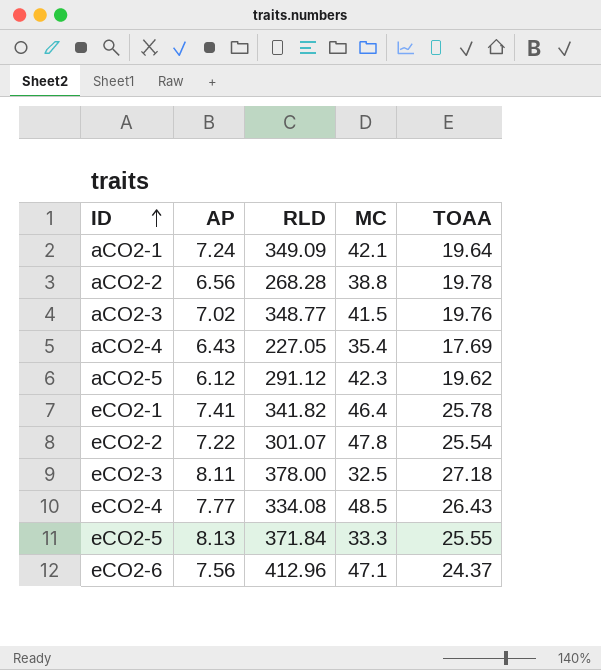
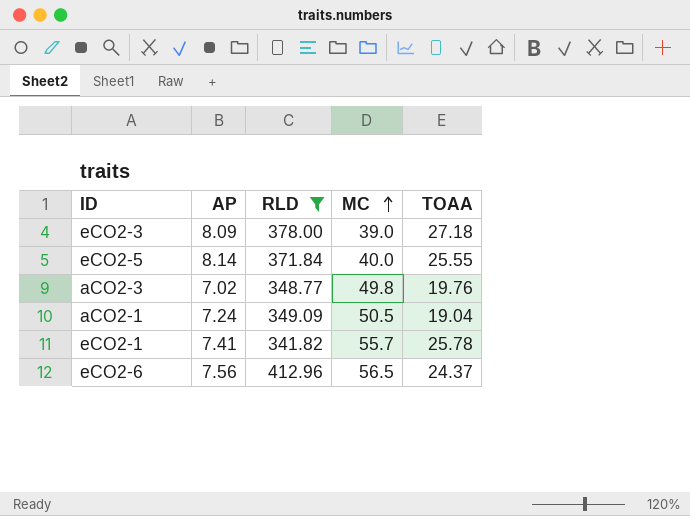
filter: none -> RLD >= 341.82
row order: ID ascending -> MC ascending
eCO2-3 | AP: 8.11 -> 8.09
eCO2-3 | MC: 32.5 -> 39.0
eCO2-5 | AP: 8.13 -> 8.14
eCO2-5 | MC: 33.3 -> 40.0
aCO2-3 | MC: 41.5 -> 49.8
aCO2-1 | MC: 42.1 -> 50.5
aCO2-1 | TOAA: 19.64 -> 19.04
eCO2-1 | MC: 46.4 -> 55.7
eCO2-6 | MC: 47.1 -> 56.5

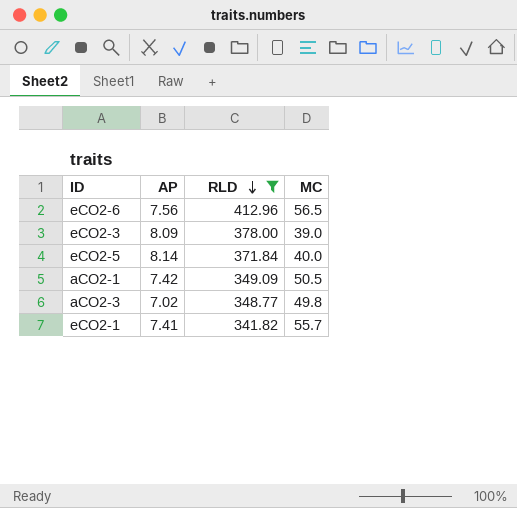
row order: MC ascending -> RLD descending
column TOAA | position: 5 -> none
aCO2-1 | AP: 7.24 -> 7.42

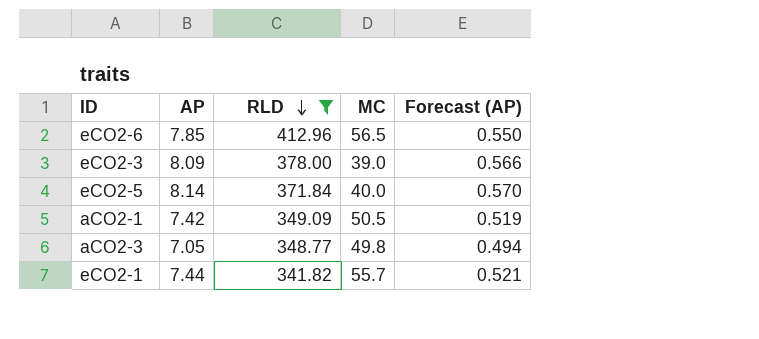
column Forecast (AP) | formula: none -> [AP] * 0.07
eCO2-6 | AP: 7.56 -> 7.85
aCO2-3 | AP: 7.02 -> 7.05
eCO2-1 | AP: 7.41 -> 7.44

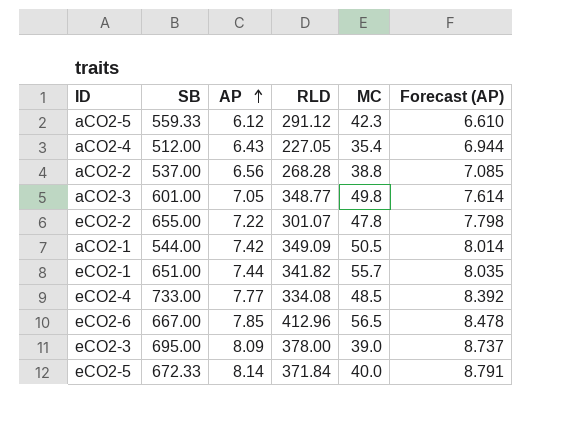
filter: RLD >= 341.82 -> none
row order: RLD descending -> AP ascending
column SB | position: none -> 2
column Forecast (AP) | formula: [AP] * 0.07 -> [AP] * 1.08

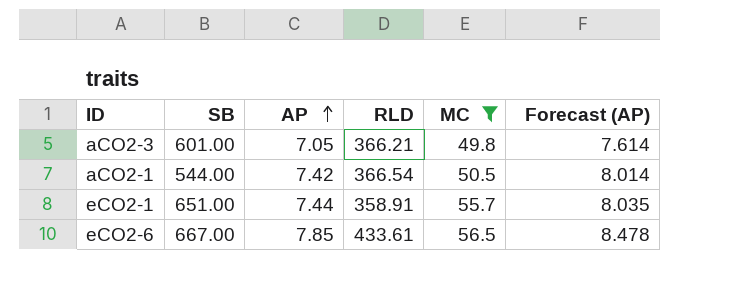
filter: none -> MC >= 49.8
aCO2-3 | RLD: 348.77 -> 366.21
aCO2-1 | RLD: 349.09 -> 366.54
eCO2-1 | RLD: 341.82 -> 358.91
eCO2-6 | RLD: 412.96 -> 433.61

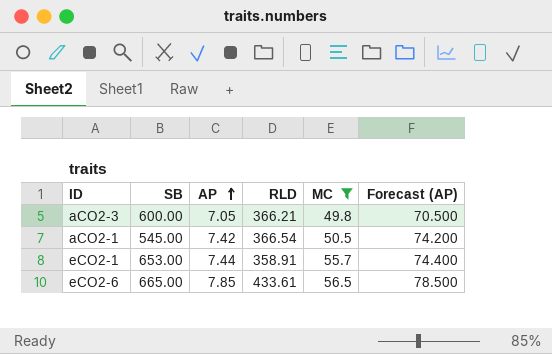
column Forecast (AP) | formula: [AP] * 1.08 -> [AP] * 10
aCO2-3 | SB: 601.00 -> 600.00
aCO2-1 | SB: 544.00 -> 545.00
eCO2-1 | SB: 651.00 -> 653.00
eCO2-6 | SB: 667.00 -> 665.00

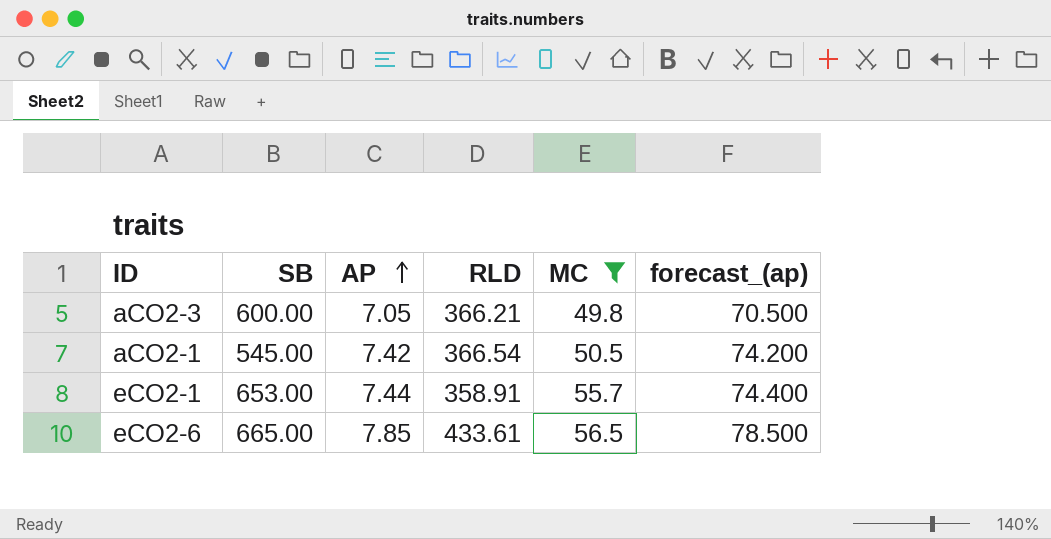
column name: Forecast (AP) -> forecast_(ap)

